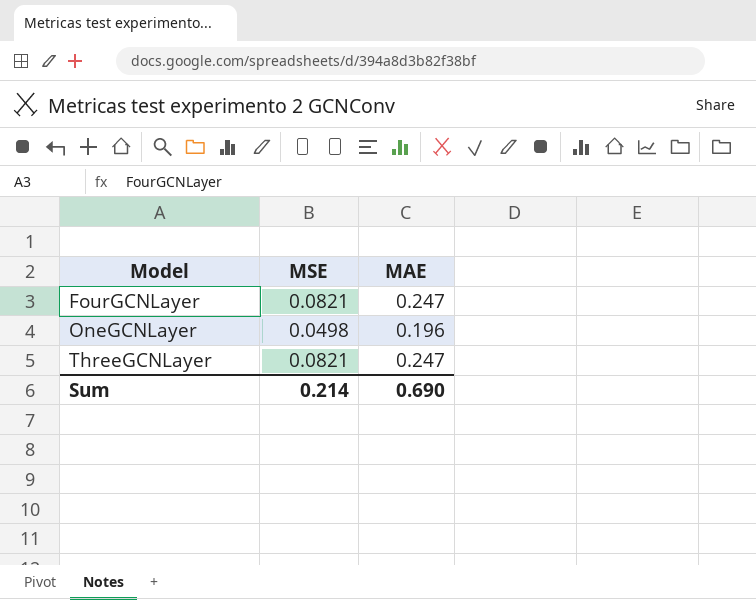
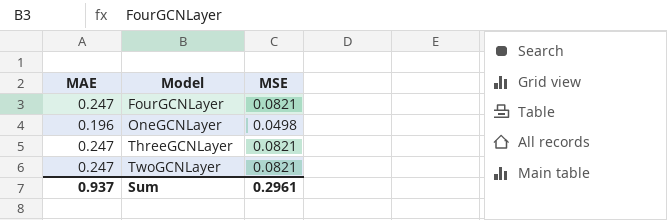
column MAE | position: 3 -> 1
row TwoGCNLayer: none -> 0.247 | 0.0821
Sum | MAE: 0.690 -> 0.937
Sum | MSE: 0.214 -> 0.2961

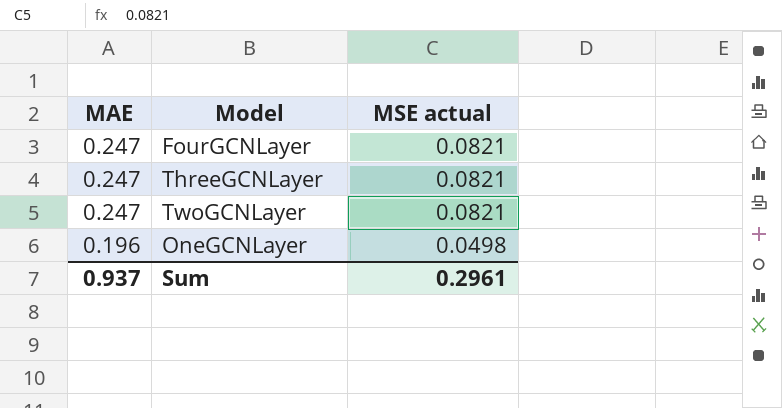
row order: Model ascending -> MAE descending
column name: MSE -> MSE actual

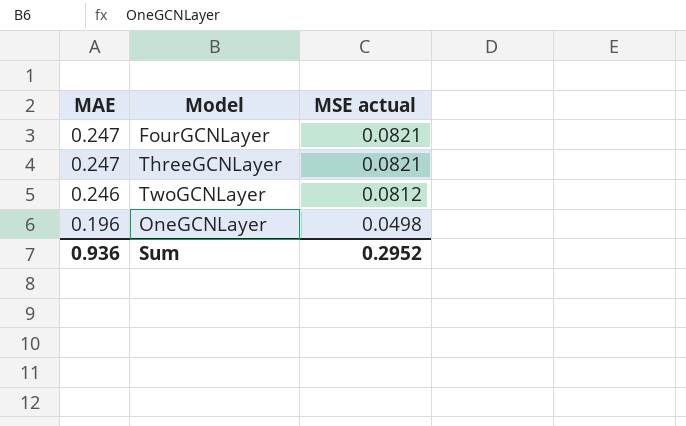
TwoGCNLayer | MAE: 0.247 -> 0.246
TwoGCNLayer | MSE actual: 0.0821 -> 0.0812
Sum | MAE: 0.937 -> 0.936
Sum | MSE actual: 0.2961 -> 0.2952

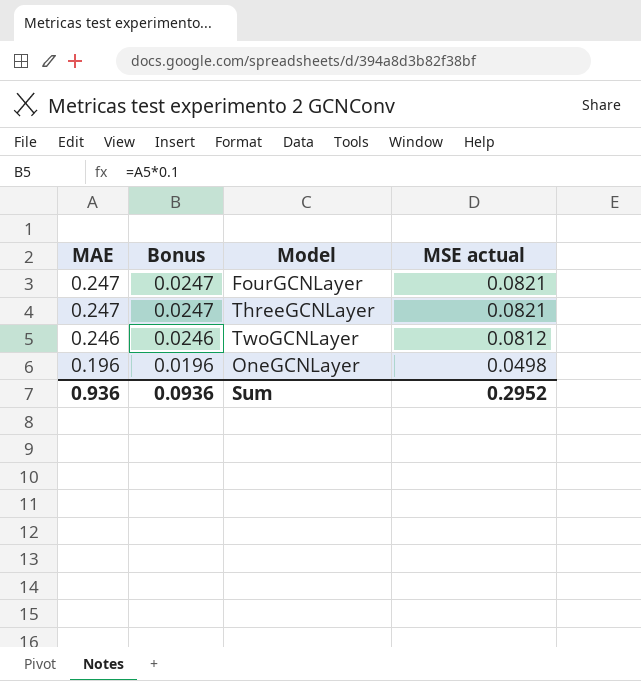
column Bonus | formula: none -> [MAE] * 0.1

